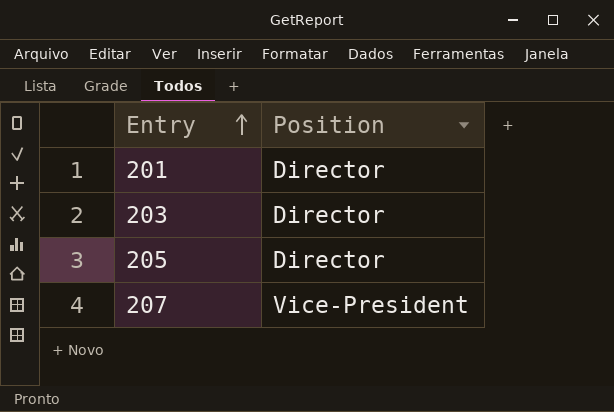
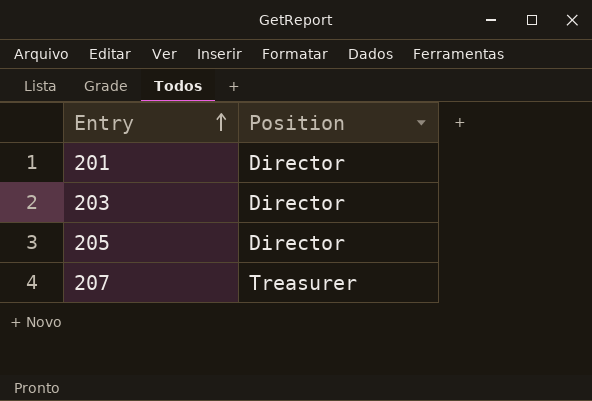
207 | Position: Vice-President -> Treasurer

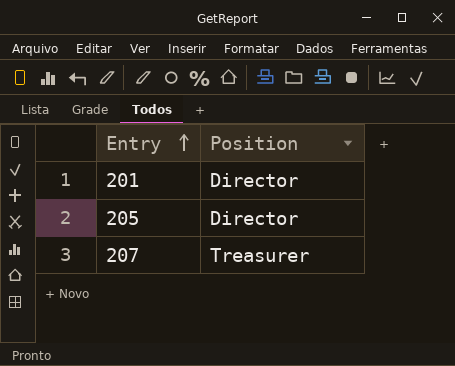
row 203: Director -> none

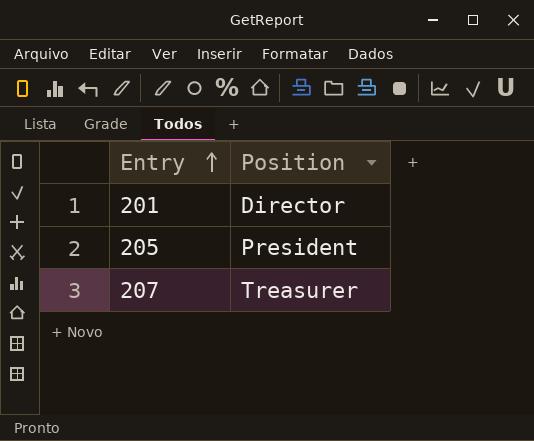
205 | Position: Director -> President

